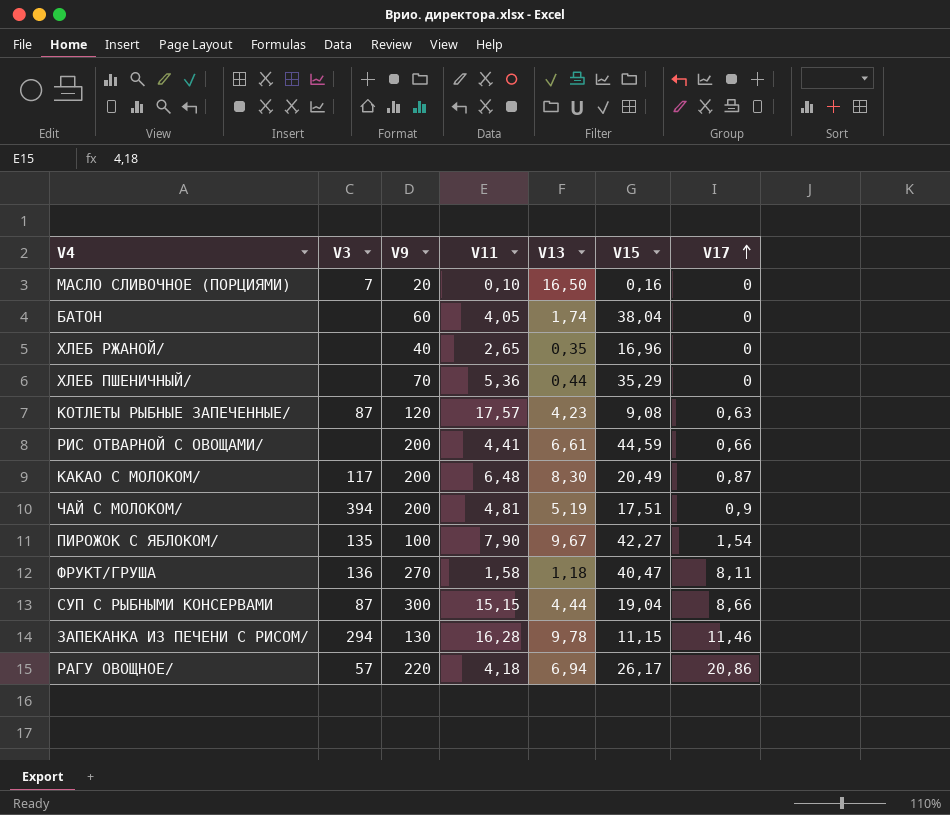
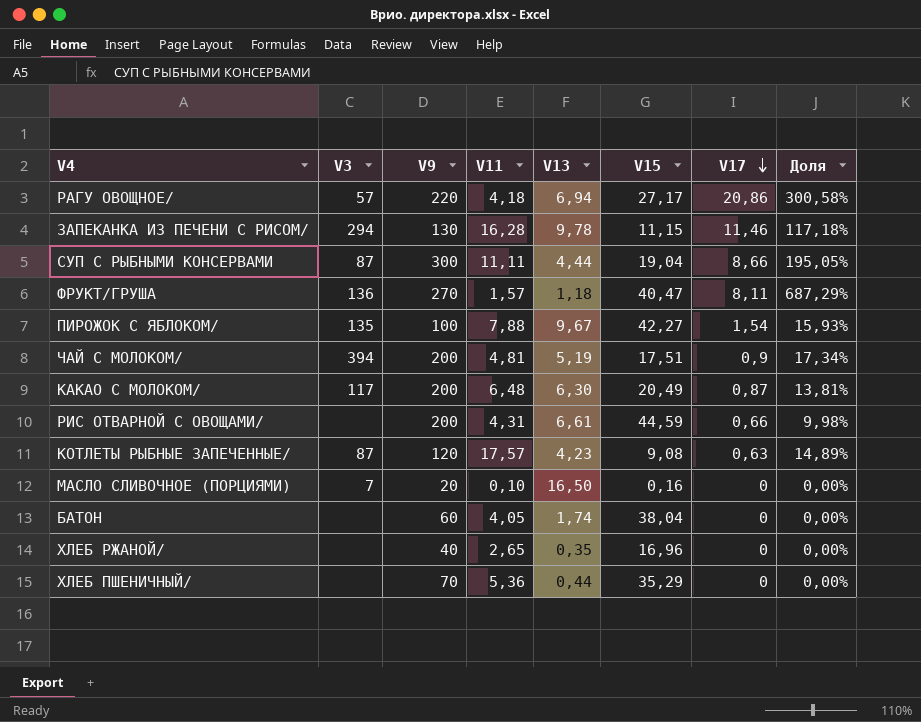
row order: V17 ascending -> V17 descending
column Доля | formula: none -> [V17] / [V13]
РАГУ ОВОЩНОЕ/ | V15: 26,17 -> 27,17
СУП С РЫБНЫМИ КОНСЕРВАМИ | V11: 15,15 -> 11,11
ФРУКТ/ГРУША | V11: 1,58 -> 1,57
ПИРОЖОК С ЯБЛОКОМ/ | V11: 7,90 -> 7,88
КАКАО С МОЛОКОМ/ | V13: 8,30 -> 6,30
РИС ОТВАРНОЙ С ОВОЩАМИ/ | V11: 4,41 -> 4,31

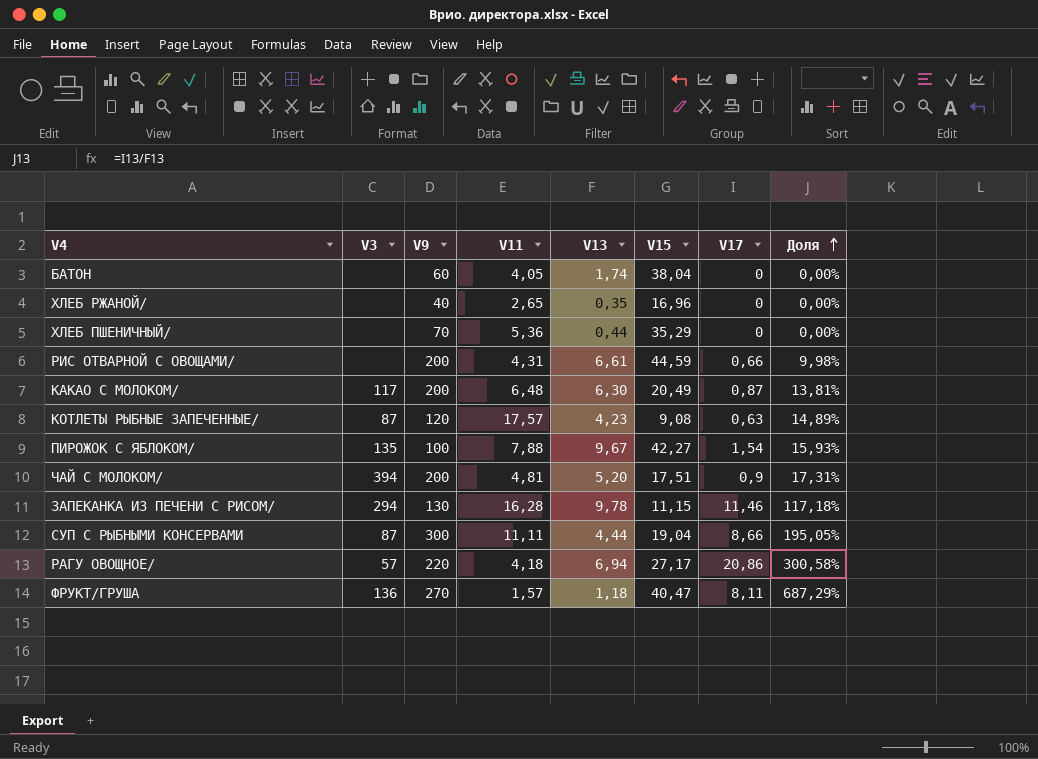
row order: V17 descending -> Доля ascending
row МАСЛО СЛИВОЧНОЕ (ПОРЦИЯМИ): 7 | 20 | 0,10 | 16,50 | 0,16 | 0 | 0,00% -> none
ЧАЙ С МОЛОКОМ/ | V13: 5,19 -> 5,20
ЧАЙ С МОЛОКОМ/ | Доля: 17,34% -> 17,31%

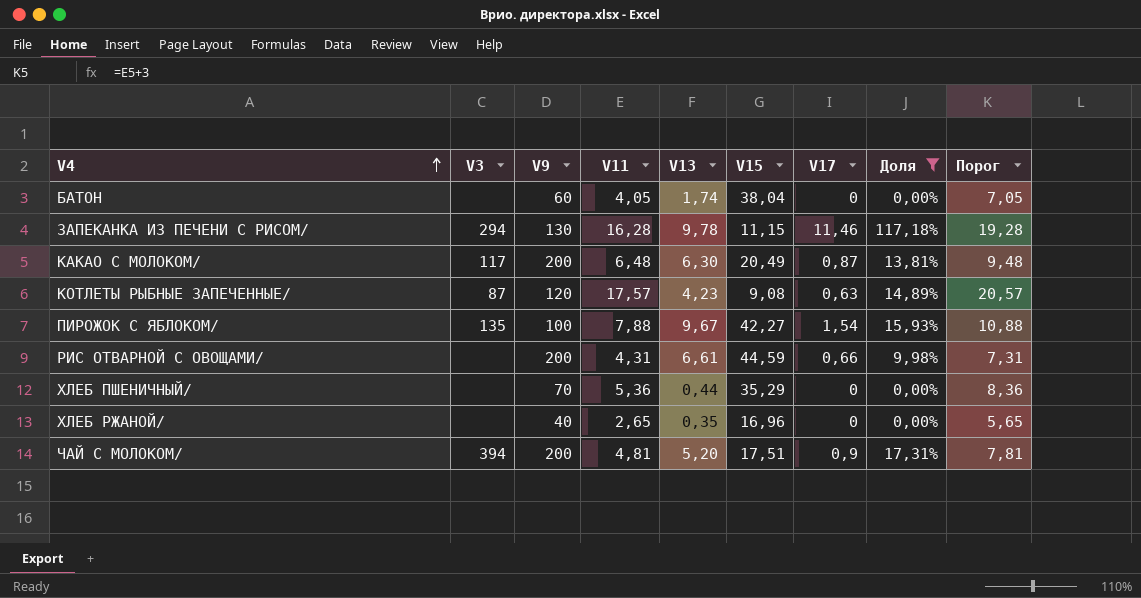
filter: none -> Доля <= 117,18%
row order: Доля ascending -> V4 ascending
column Порог | formula: none -> [V11] + 3

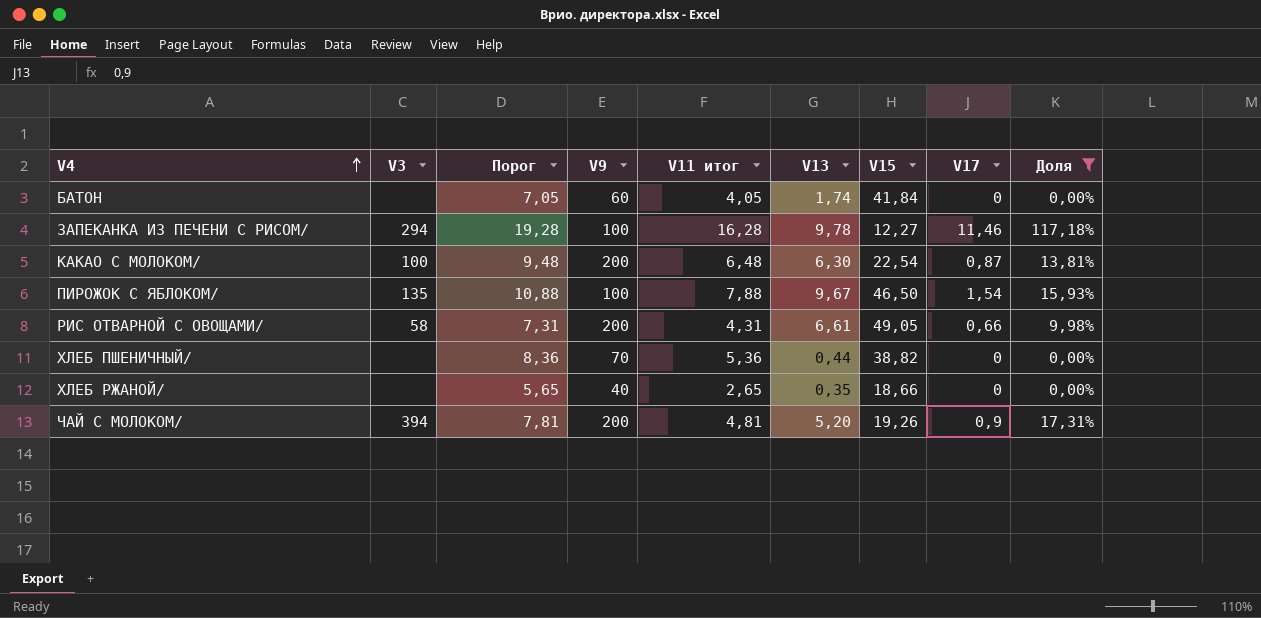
column Порог | position: 9 -> 3
column name: V11 -> V11 итог
row КОТЛЕТЫ РЫБНЫЕ ЗАПЕЧЕННЫЕ/: 87 | 120 | 17,57 | 4,23 | 9,08 | 0,63 | 14,89% | 20,57 -> none
БАТОН | V15: 38,04 -> 41,84
ЗАПЕКАНКА ИЗ ПЕЧЕНИ С РИСОМ/ | V9: 130 -> 100
ЗАПЕКАНКА ИЗ ПЕЧЕНИ С РИСОМ/ | V15: 11,15 -> 12,27
КАКАО С МОЛОКОМ/ | V3: 117 -> 100
КАКАО С МОЛОКОМ/ | V15: 20,49 -> 22,54
ПИРОЖОК С ЯБЛОКОМ/ | V15: 42,27 -> 46,50
РИС ОТВАРНОЙ С ОВОЩАМИ/ | V3: none -> 58
РИС ОТВАРНОЙ С ОВОЩАМИ/ | V15: 44,59 -> 49,05
ХЛЕБ ПШЕНИЧНЫЙ/ | V15: 35,29 -> 38,82
ХЛЕБ РЖАНОЙ/ | V15: 16,96 -> 18,66
ЧАЙ С МОЛОКОМ/ | V15: 17,51 -> 19,26

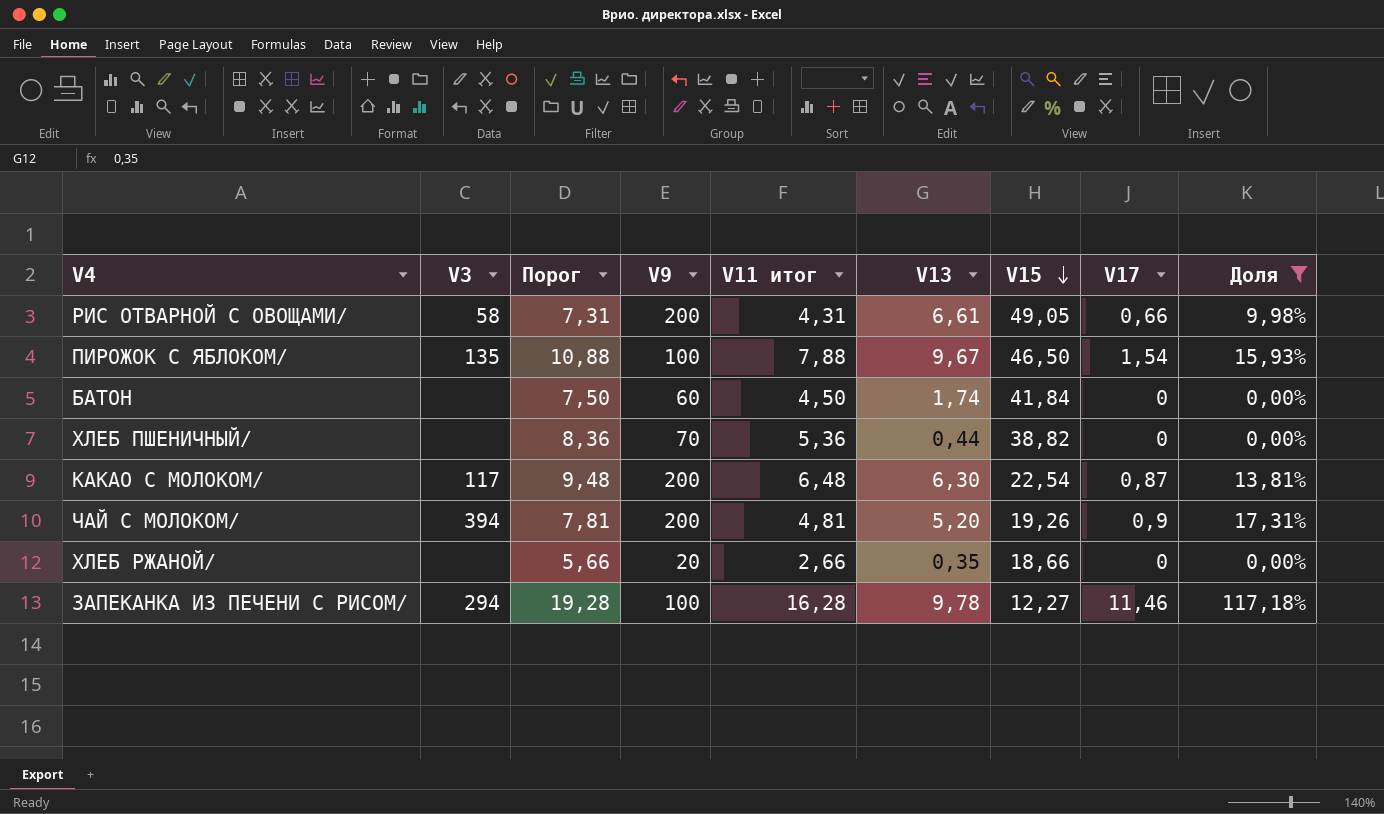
row order: V4 ascending -> V15 descending
БАТОН | Порог: 7,05 -> 7,50
БАТОН | V11 итог: 4,05 -> 4,50
КАКАО С МОЛОКОМ/ | V3: 100 -> 117
ХЛЕБ РЖАНОЙ/ | Порог: 5,65 -> 5,66
ХЛЕБ РЖАНОЙ/ | V9: 40 -> 20
ХЛЕБ РЖАНОЙ/ | V11 итог: 2,65 -> 2,66

